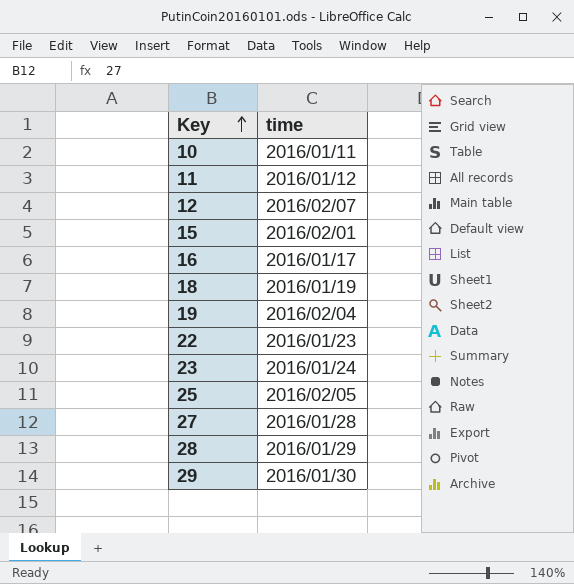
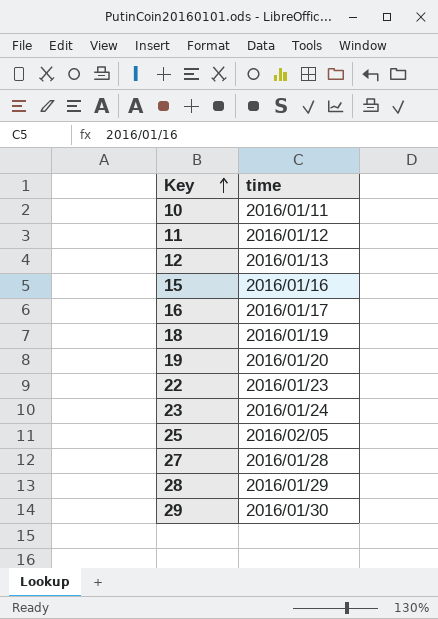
12 | time: 2016/02/07 -> 2016/01/13
15 | time: 2016/02/01 -> 2016/01/16
19 | time: 2016/02/04 -> 2016/01/20

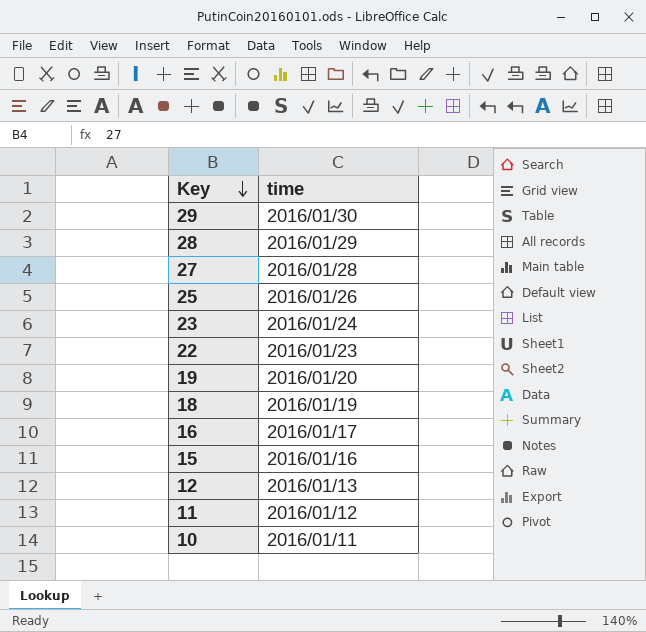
row order: Key ascending -> Key descending
25 | time: 2016/02/05 -> 2016/01/26

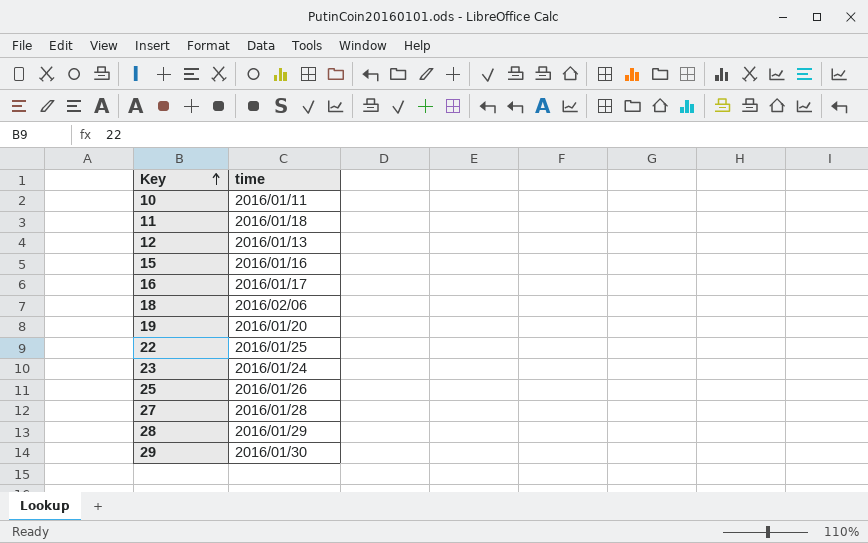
row order: Key descending -> Key ascending
11 | time: 2016/01/12 -> 2016/01/18
18 | time: 2016/01/19 -> 2016/02/06
22 | time: 2016/01/23 -> 2016/01/25

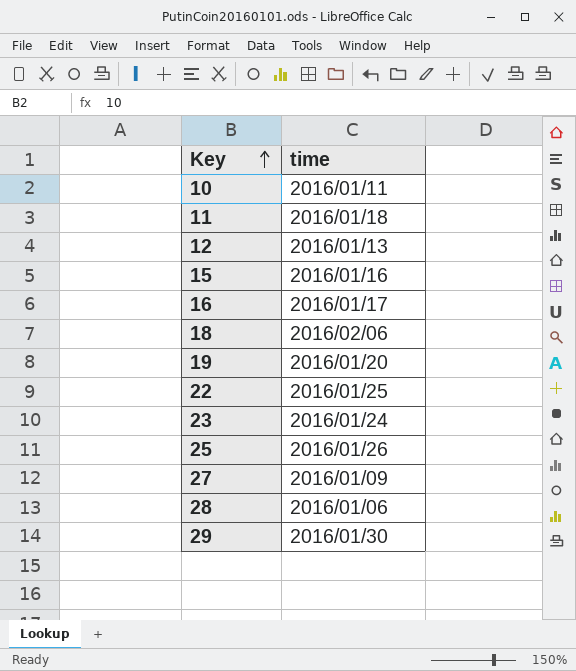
27 | time: 2016/01/28 -> 2016/01/09
28 | time: 2016/01/29 -> 2016/01/06

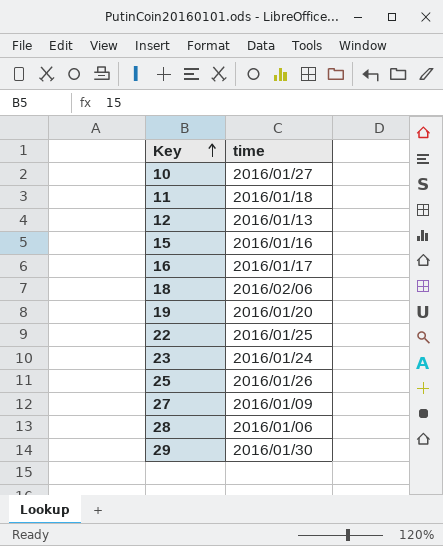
10 | time: 2016/01/11 -> 2016/01/27

